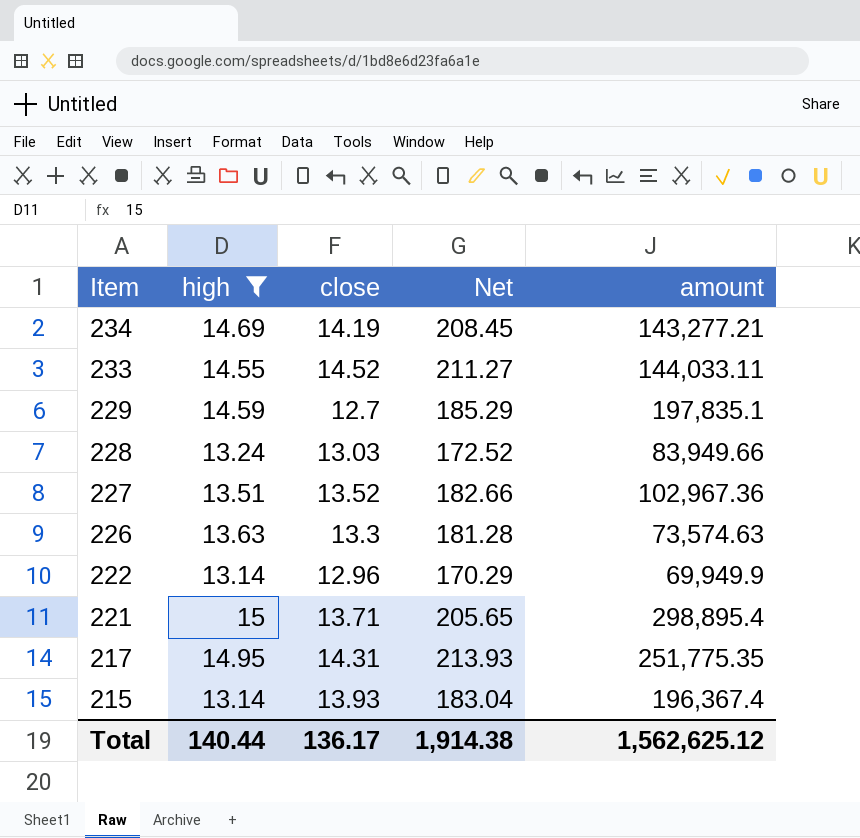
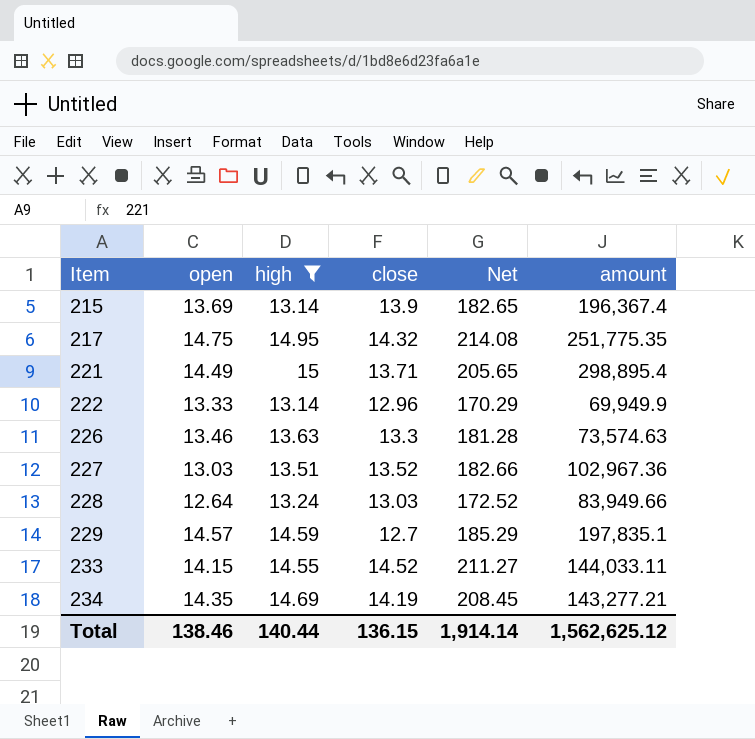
row order: Item descending -> Item ascending
column open | position: none -> 2
215 | close: 13.93 -> 13.9
215 | Net: 183.04 -> 182.65
217 | close: 14.31 -> 14.32
217 | Net: 213.93 -> 214.08
Total | close: 136.17 -> 136.15
Total | Net: 1,914.38 -> 1,914.14

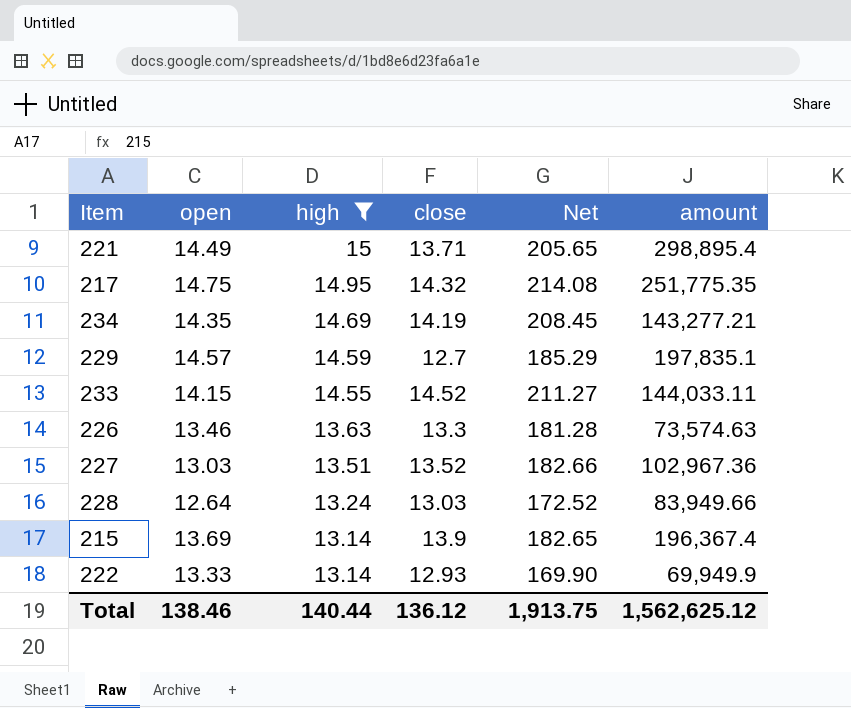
row order: Item ascending -> high descending
222 | close: 12.96 -> 12.93
222 | Net: 170.29 -> 169.90
Total | close: 136.15 -> 136.12
Total | Net: 1,914.14 -> 1,913.75

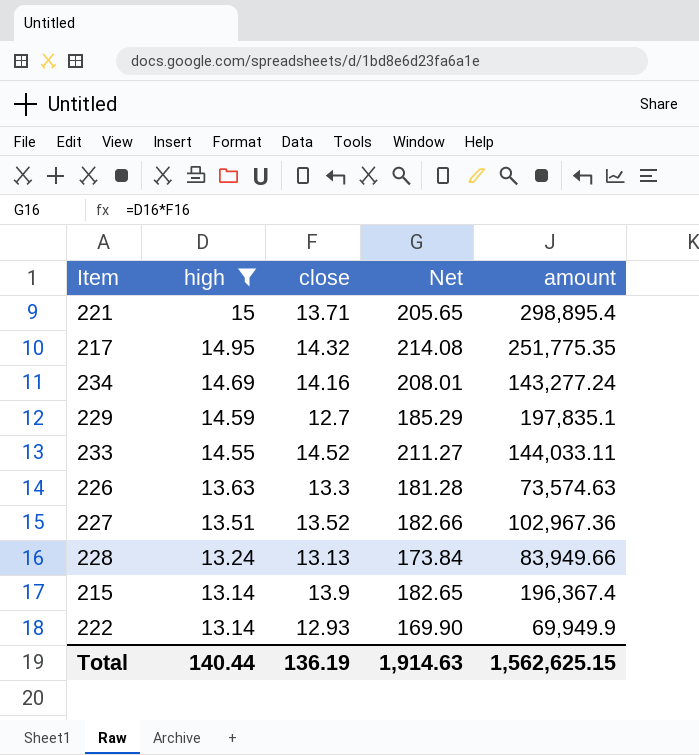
column open | position: 2 -> none
234 | close: 14.19 -> 14.16
234 | Net: 208.45 -> 208.01
234 | amount: 143,277.21 -> 143,277.24
228 | close: 13.03 -> 13.13
228 | Net: 172.52 -> 173.84
Total | close: 136.12 -> 136.19
Total | Net: 1,913.75 -> 1,914.63
Total | amount: 1,562,625.12 -> 1,562,625.15

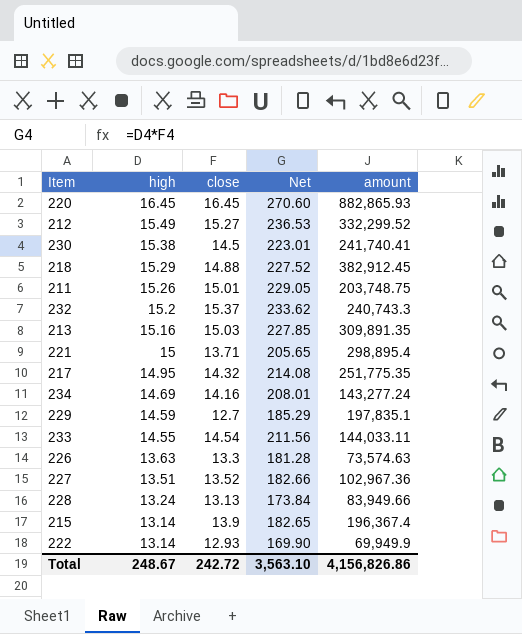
filter: high <= 15 -> none
233 | close: 14.52 -> 14.54
233 | Net: 211.27 -> 211.56
Total | high: 140.44 -> 248.67
Total | close: 136.19 -> 242.72
Total | Net: 1,914.63 -> 3,563.10
Total | amount: 1,562,625.15 -> 4,156,826.86

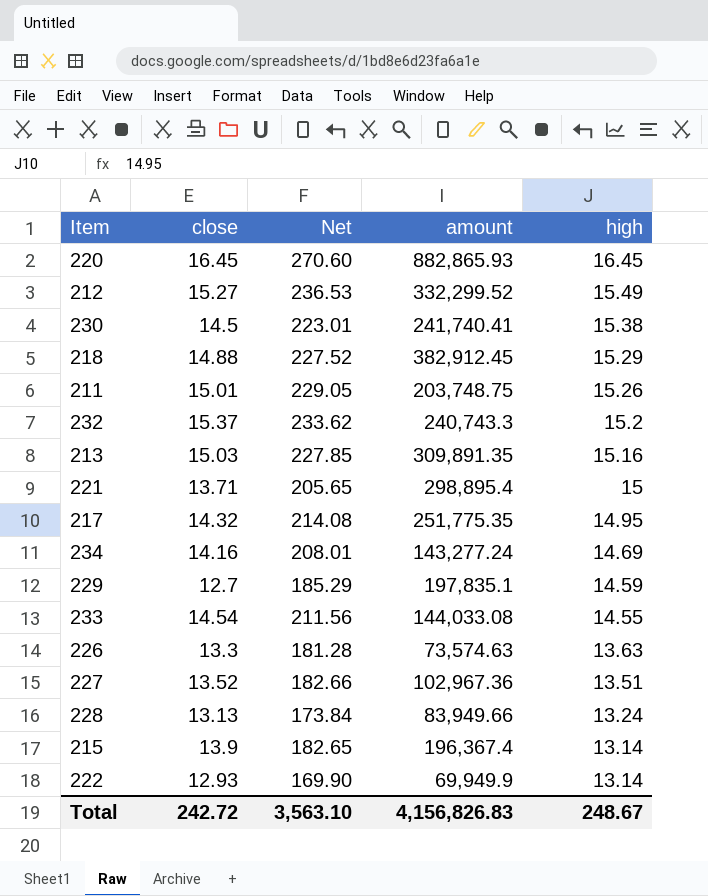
column high | position: 2 -> 5
233 | amount: 144,033.11 -> 144,033.08
Total | amount: 4,156,826.86 -> 4,156,826.83

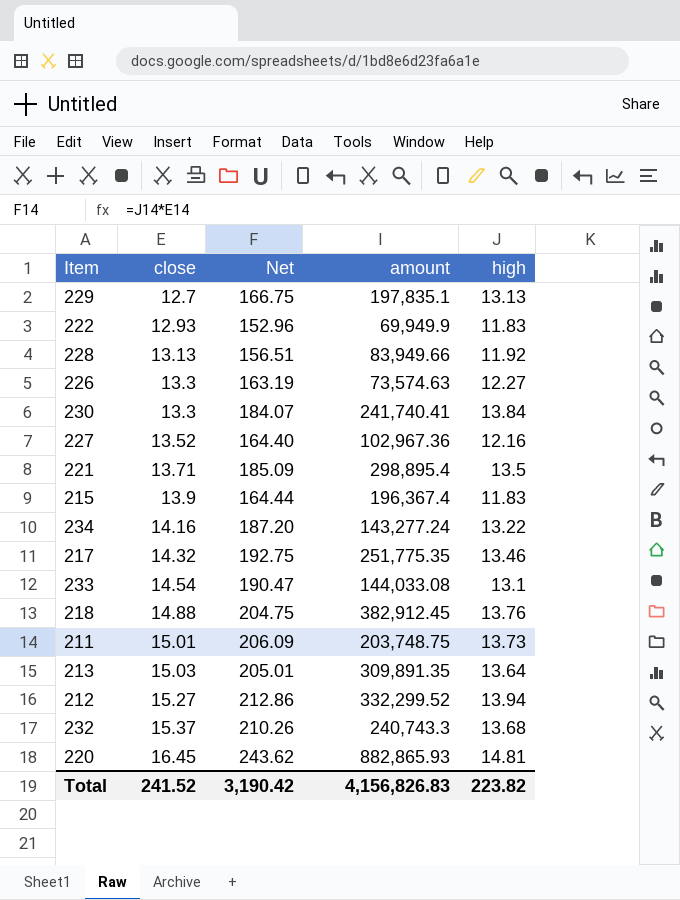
row order: high descending -> close ascending
229 | Net: 185.29 -> 166.75
229 | high: 14.59 -> 13.13
222 | Net: 169.90 -> 152.96
222 | high: 13.14 -> 11.83
228 | Net: 173.84 -> 156.51
228 | high: 13.24 -> 11.92
226 | Net: 181.28 -> 163.19
226 | high: 13.63 -> 12.27
230 | close: 14.5 -> 13.3
230 | Net: 223.01 -> 184.07
230 | high: 15.38 -> 13.84
227 | Net: 182.66 -> 164.40
227 | high: 13.51 -> 12.16
221 | Net: 205.65 -> 185.09
221 | high: 15 -> 13.5
215 | Net: 182.65 -> 164.44
215 | high: 13.14 -> 11.83
234 | Net: 208.01 -> 187.20
234 | high: 14.69 -> 13.22
217 | Net: 214.08 -> 192.75
217 | high: 14.95 -> 13.46
233 | Net: 211.56 -> 190.47
233 | high: 14.55 -> 13.1
218 | Net: 227.52 -> 204.75
218 | high: 15.29 -> 13.76
211 | Net: 229.05 -> 206.09
211 | high: 15.26 -> 13.73
213 | Net: 227.85 -> 205.01
213 | high: 15.16 -> 13.64
212 | Net: 236.53 -> 212.86
212 | high: 15.49 -> 13.94
232 | Net: 233.62 -> 210.26
232 | high: 15.2 -> 13.68
220 | Net: 270.60 -> 243.62
220 | high: 16.45 -> 14.81
Total | close: 242.72 -> 241.52
Total | Net: 3,563.10 -> 3,190.42
Total | high: 248.67 -> 223.82

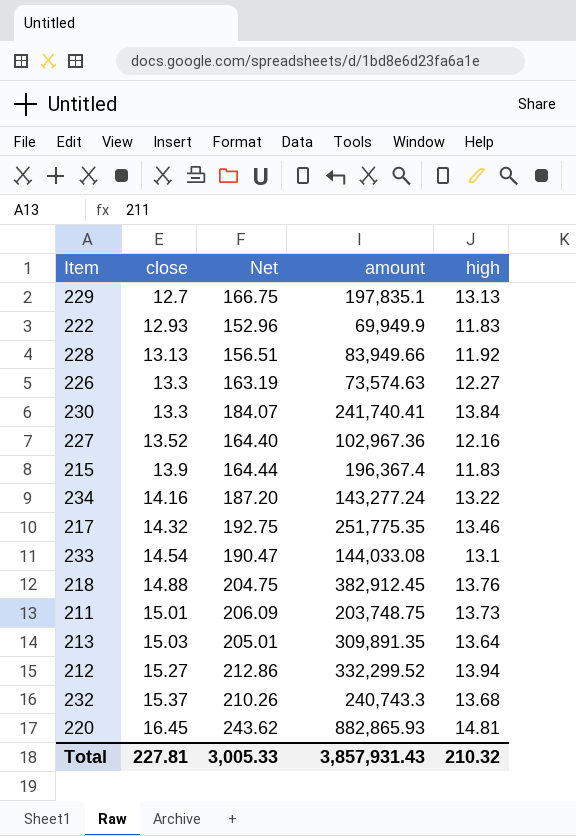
row 221: 13.71 | 185.09 | 298,895.4 | 13.5 -> none
Total | close: 241.52 -> 227.81
Total | Net: 3,190.42 -> 3,005.33
Total | amount: 4,156,826.83 -> 3,857,931.43
Total | high: 223.82 -> 210.32

